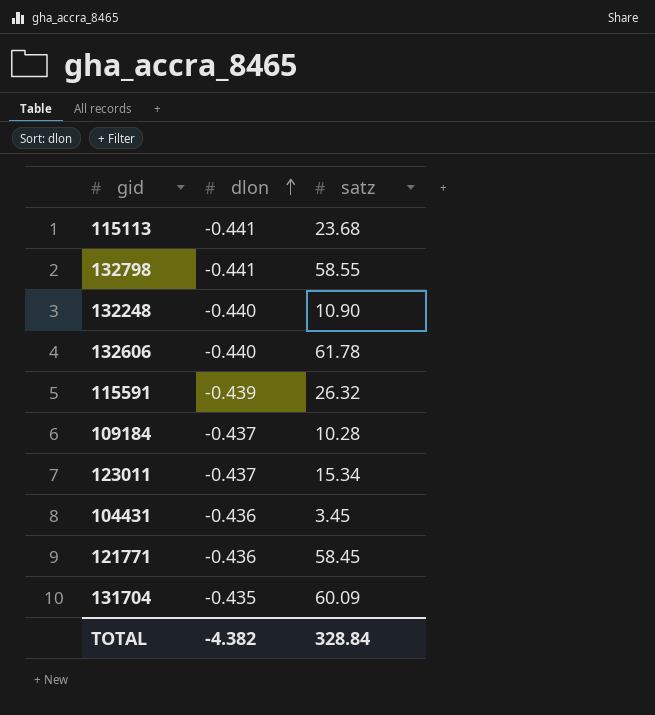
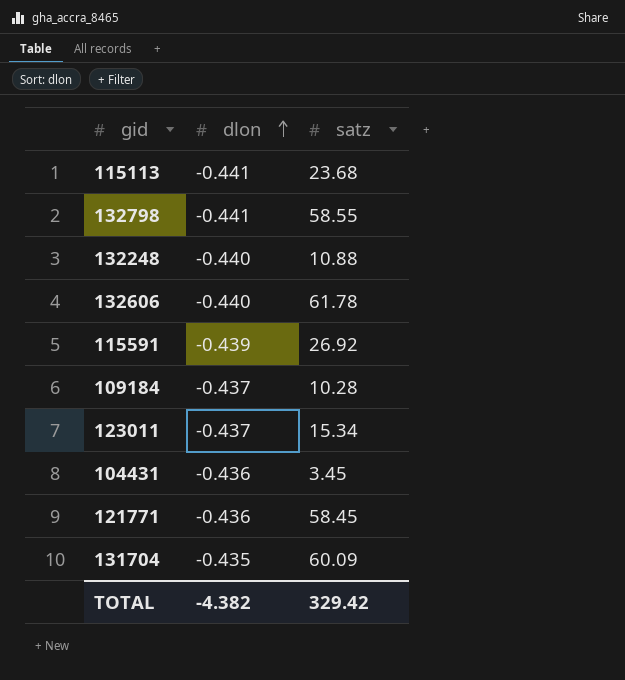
132248 | satz: 10.90 -> 10.88
115591 | satz: 26.32 -> 26.92
TOTAL | satz: 328.84 -> 329.42

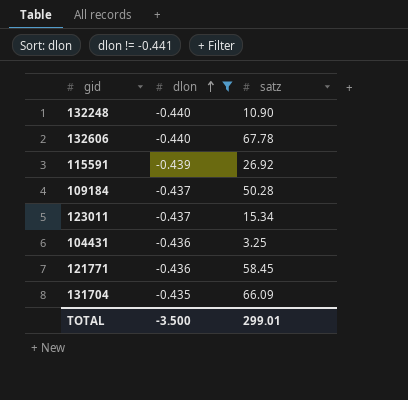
filter: none -> dlon != -0.441
132248 | satz: 10.88 -> 10.90
132606 | satz: 61.78 -> 67.78
109184 | satz: 10.28 -> 50.28
104431 | satz: 3.45 -> 3.25
131704 | satz: 60.09 -> 66.09
TOTAL | dlon: -4.382 -> -3.500
TOTAL | satz: 329.42 -> 299.01

